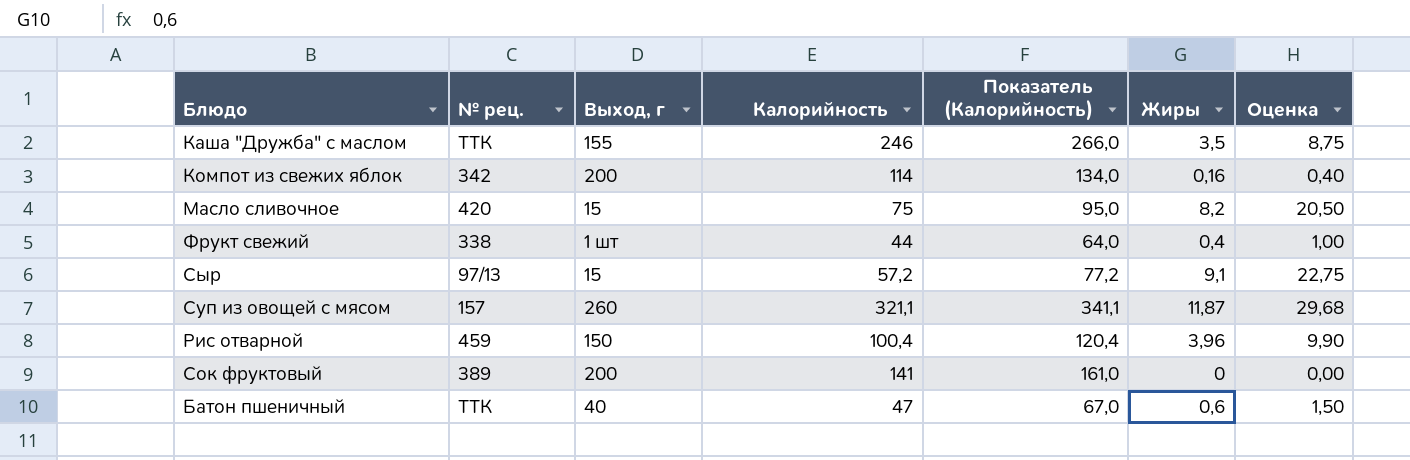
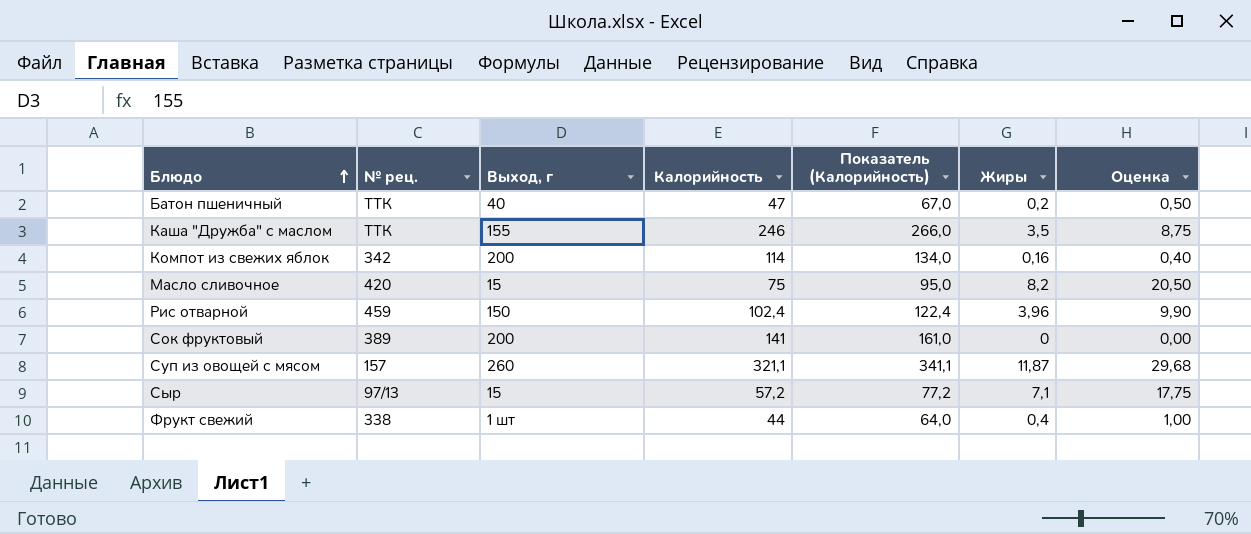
row order: none -> Блюдо ascending
Батон пшеничный | Жиры: 0,6 -> 0,2
Батон пшеничный | Оценка: 1,50 -> 0,50
Рис отварной | Калорийность: 100,4 -> 102,4
Рис отварной | Показатель (Калорийность): 120,4 -> 122,4
Сыр | Жиры: 9,1 -> 7,1
Сыр | Оценка: 22,75 -> 17,75

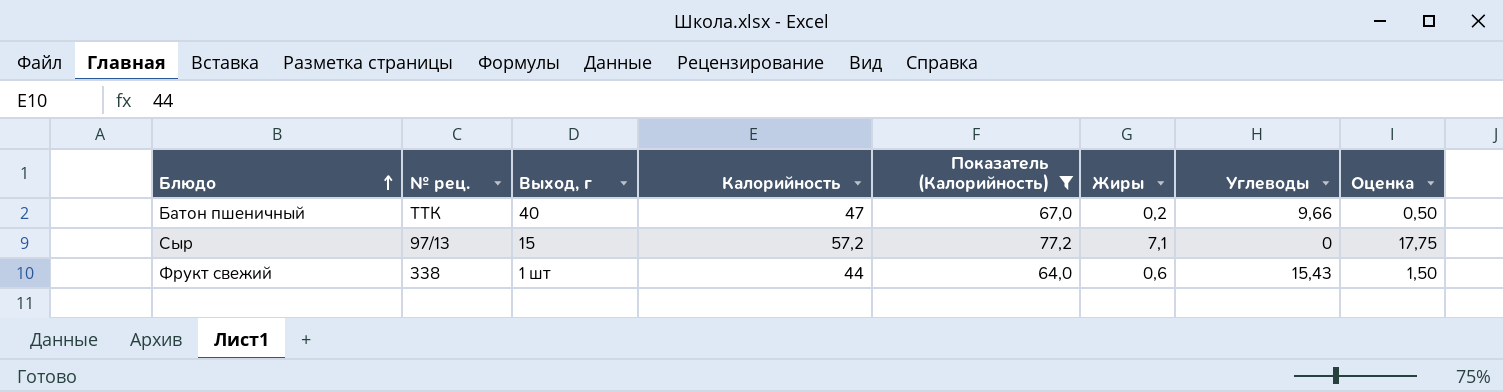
filter: none -> Показатель (Калорийность) <= 77,2
column Углеводы | position: none -> 7
Фрукт свежий | Жиры: 0,4 -> 0,6
Фрукт свежий | Оценка: 1,00 -> 1,50

